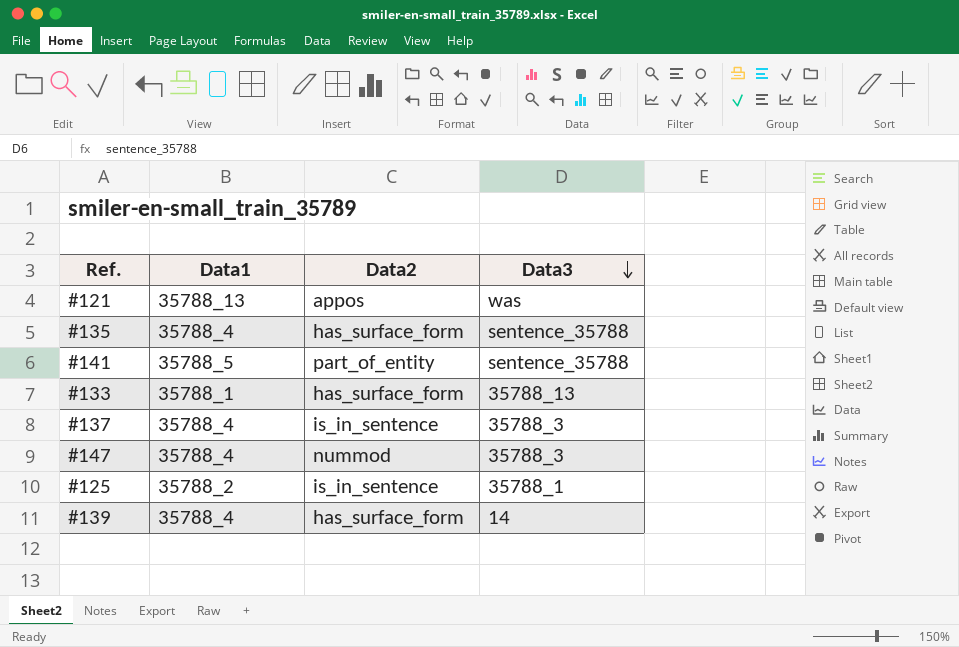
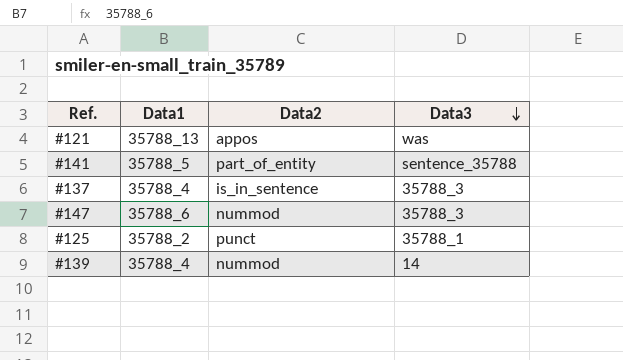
row #135: 35788_4 | has_surface_form | sentence_35788 -> none
row #133: 35788_1 | has_surface_form | 35788_13 -> none
#147 | Data1: 35788_4 -> 35788_6
#125 | Data2: is_in_sentence -> punct
#139 | Data2: has_surface_form -> nummod

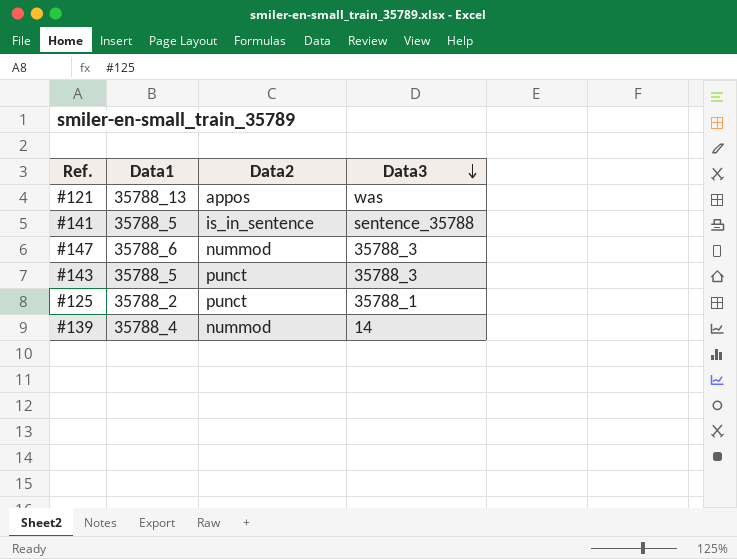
row #137: 35788_4 | is_in_sentence | 35788_3 -> none
#141 | Data2: part_of_entity -> is_in_sentence
row #143: none -> 35788_5 | punct | 35788_3

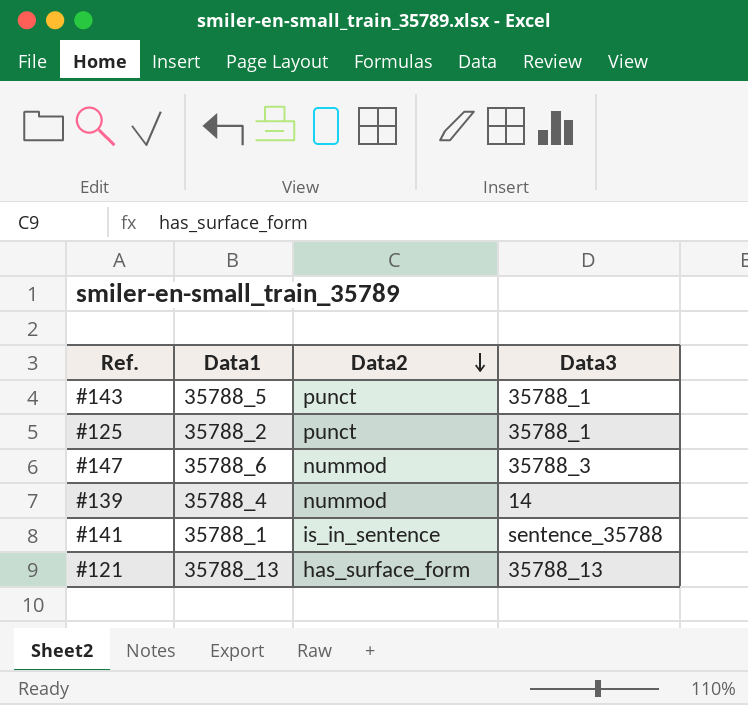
row order: Data3 descending -> Data2 descending
#143 | Data3: 35788_3 -> 35788_1
#141 | Data1: 35788_5 -> 35788_1
#121 | Data2: appos -> has_surface_form
#121 | Data3: was -> 35788_13

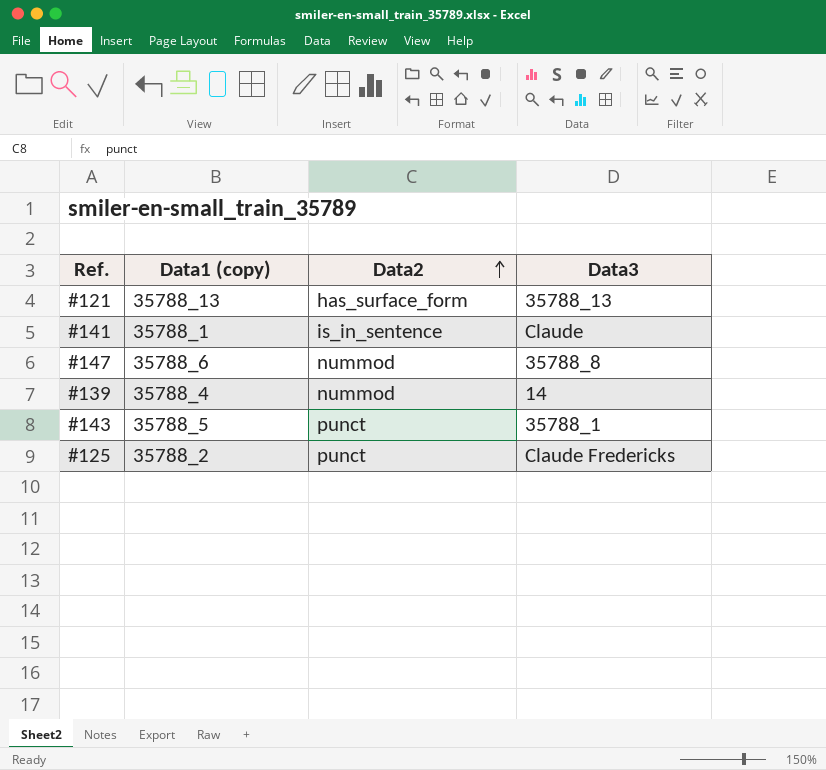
row order: Data2 descending -> Data2 ascending
column name: Data1 -> Data1 (copy)
#141 | Data3: sentence_35788 -> Claude
#147 | Data3: 35788_3 -> 35788_8
#125 | Data3: 35788_1 -> Claude Fredericks

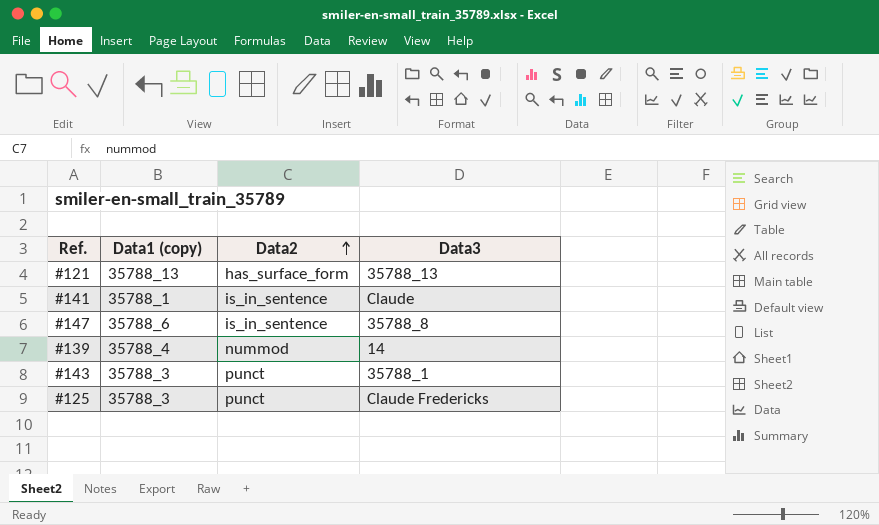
#147 | Data2: nummod -> is_in_sentence
#143 | Data1 (copy): 35788_5 -> 35788_3
#125 | Data1 (copy): 35788_2 -> 35788_3

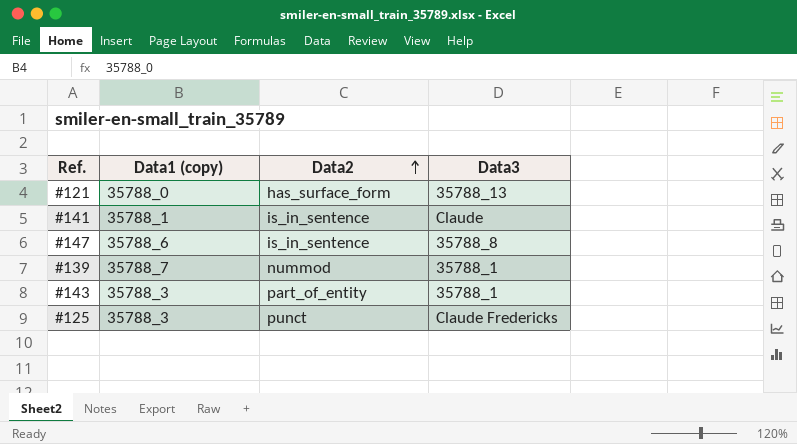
#121 | Data1 (copy): 35788_13 -> 35788_0
#139 | Data1 (copy): 35788_4 -> 35788_7
#139 | Data3: 14 -> 35788_1
#143 | Data2: punct -> part_of_entity

